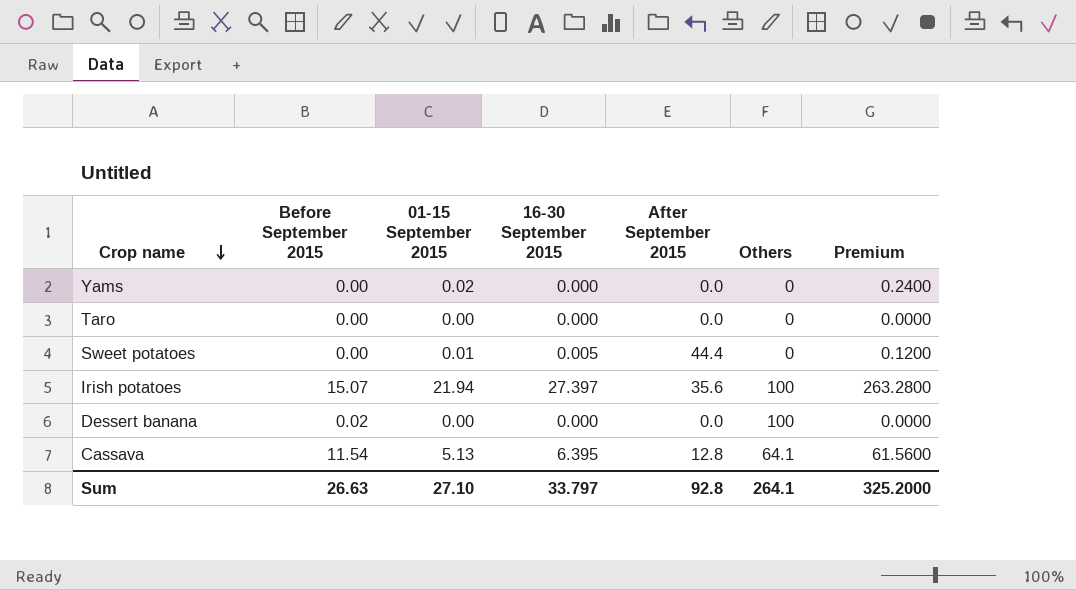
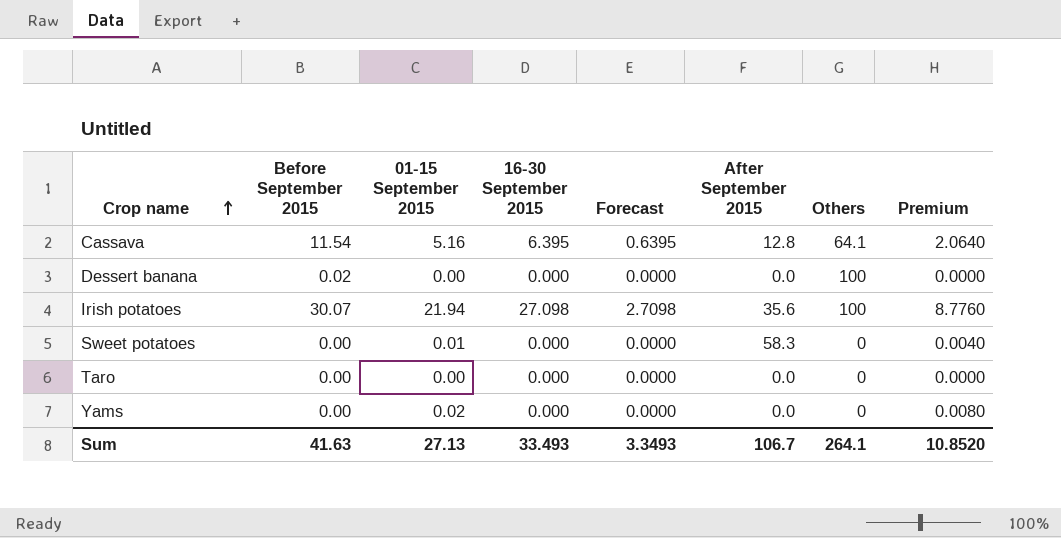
row order: Crop name descending -> Crop name ascending
column Forecast | formula: none -> [16-30 September 2015] * 0.1
column Premium | formula: [01-15 September 2015] * 12 -> [01-15 September 2015] * 0.4
Cassava | 01-15 September 2015: 5.13 -> 5.16
Irish potatoes | Before September 2015: 15.07 -> 30.07
Irish potatoes | 16-30 September 2015: 27.397 -> 27.098
Sweet potatoes | 16-30 September 2015: 0.005 -> 0.000
Sweet potatoes | After September 2015: 44.4 -> 58.3
Sum | Before September 2015: 26.63 -> 41.63
Sum | 01-15 September 2015: 27.10 -> 27.13
Sum | 16-30 September 2015: 33.797 -> 33.493
Sum | After September 2015: 92.8 -> 106.7
Sum | Premium: 325.2000 -> 10.8520

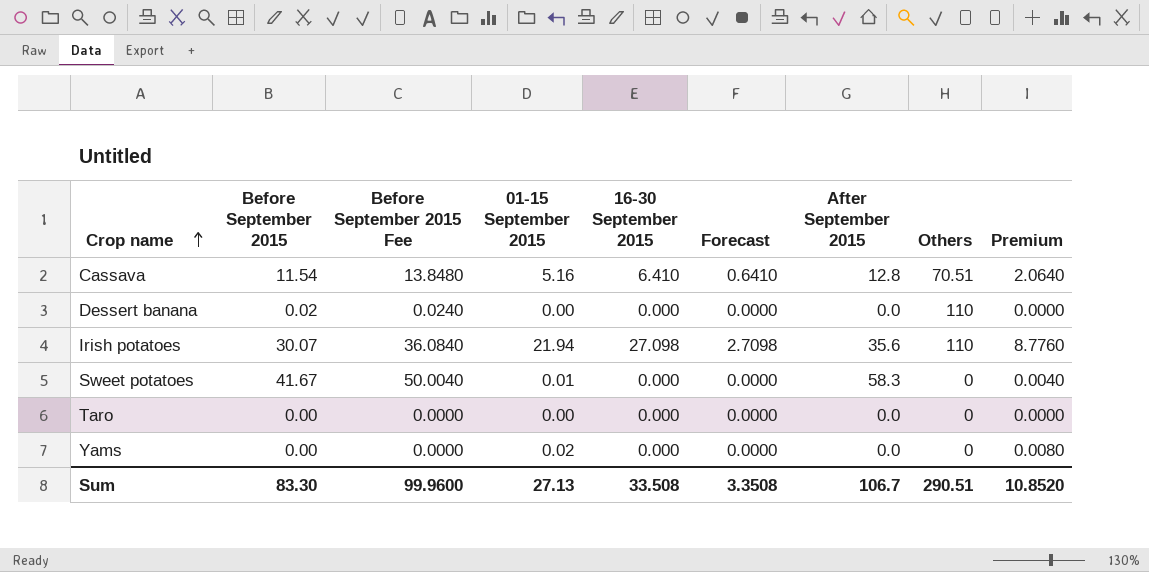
column Before September 2015 Fee | formula: none -> [Before September 2015] * 1.2
Cassava | 16-30 September 2015: 6.395 -> 6.410
Cassava | Forecast: 0.6395 -> 0.6410
Cassava | Others: 64.1 -> 70.51
Dessert banana | Others: 100 -> 110
Irish potatoes | Others: 100 -> 110
Sweet potatoes | Before September 2015: 0.00 -> 41.67
Sum | Before September 2015: 41.63 -> 83.30
Sum | 16-30 September 2015: 33.493 -> 33.508
Sum | Forecast: 3.3493 -> 3.3508
Sum | Others: 264.1 -> 290.51

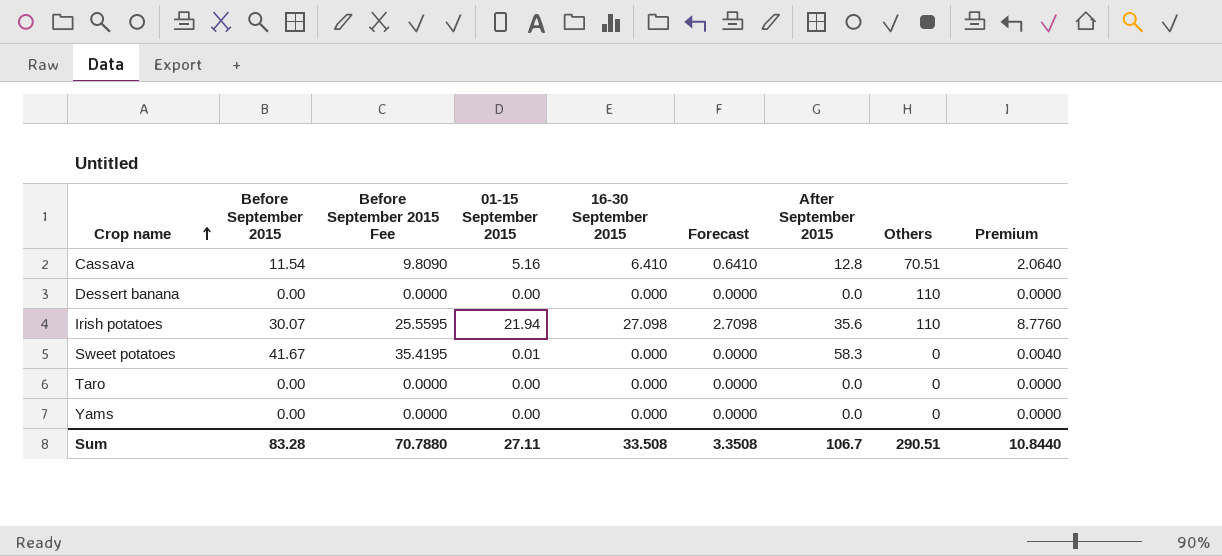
column Before September 2015 Fee | formula: [Before September 2015] * 1.2 -> [Before September 2015] * 0.85
Dessert banana | Before September 2015: 0.02 -> 0.00
Yams | 01-15 September 2015: 0.02 -> 0.00
Yams | Premium: 0.0080 -> 0.0000
Sum | Before September 2015: 83.30 -> 83.28
Sum | Before September 2015 Fee: 99.9600 -> 70.7880
Sum | 01-15 September 2015: 27.13 -> 27.11
Sum | Premium: 10.8520 -> 10.8440

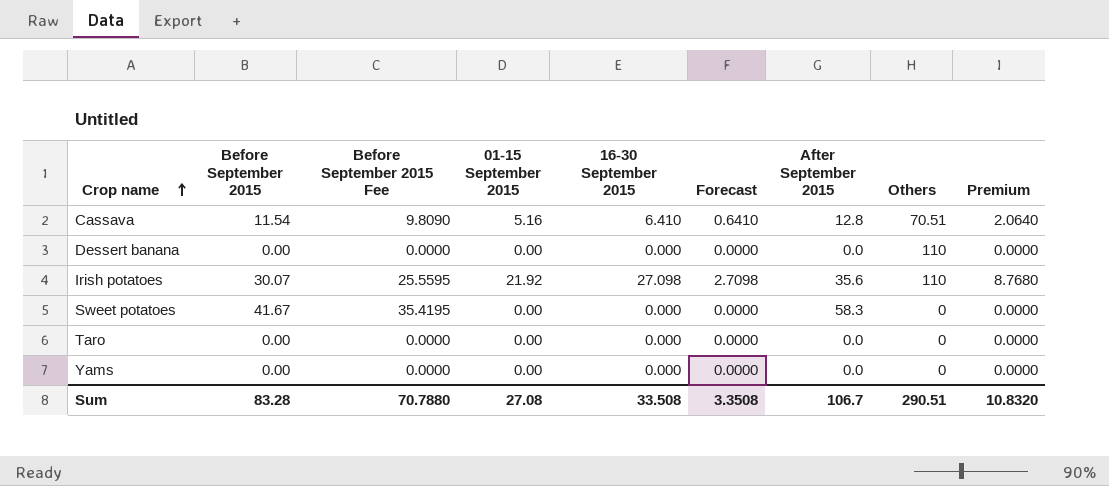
Irish potatoes | 01-15 September 2015: 21.94 -> 21.92
Irish potatoes | Premium: 8.7760 -> 8.7680
Sweet potatoes | 01-15 September 2015: 0.01 -> 0.00
Sweet potatoes | Premium: 0.0040 -> 0.0000
Sum | 01-15 September 2015: 27.11 -> 27.08
Sum | Premium: 10.8440 -> 10.8320

